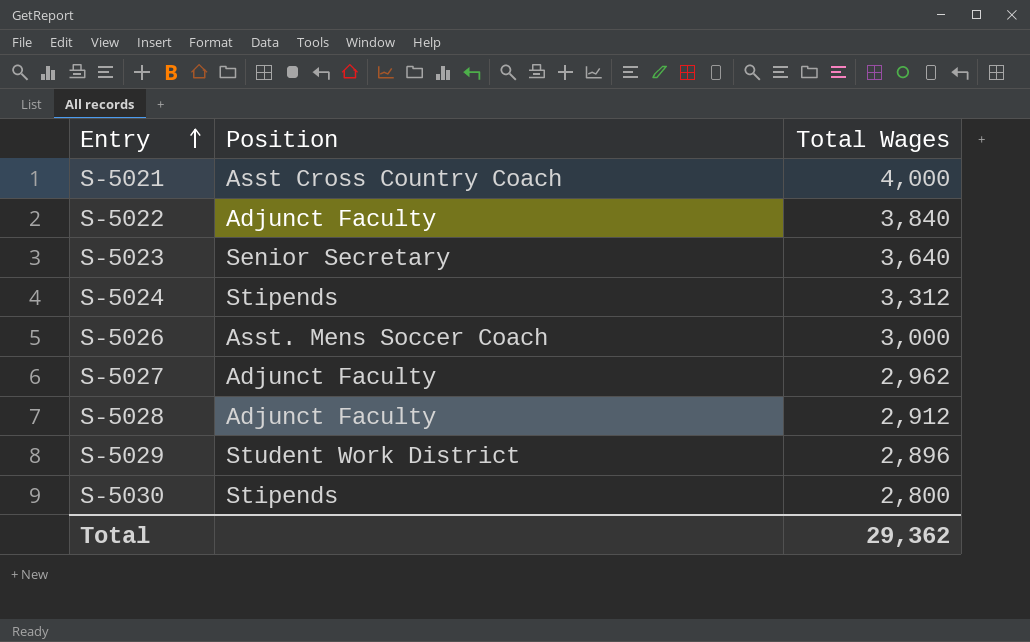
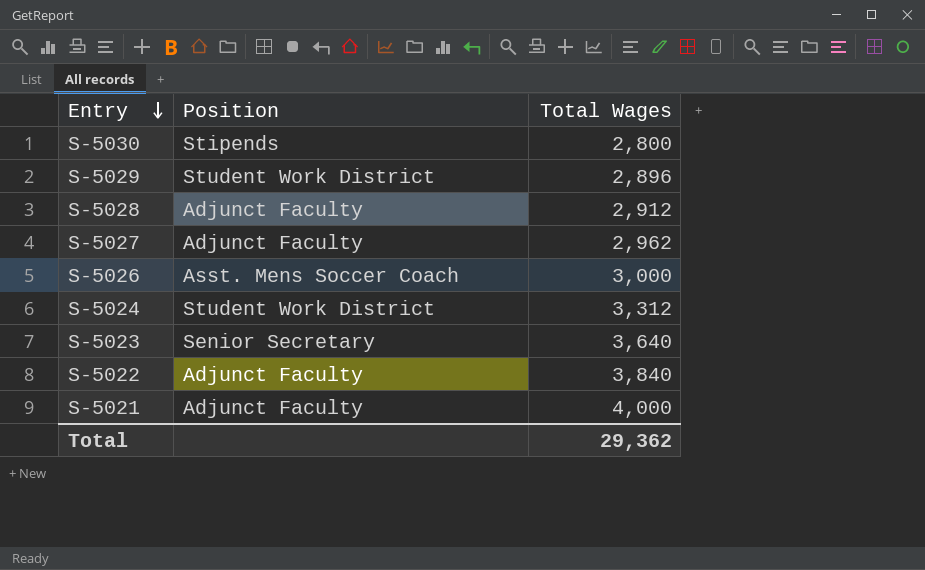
row order: Entry ascending -> Entry descending
S-5024 | Position: Stipends -> Student Work District
S-5021 | Position: Asst Cross Country Coach -> Adjunct Faculty

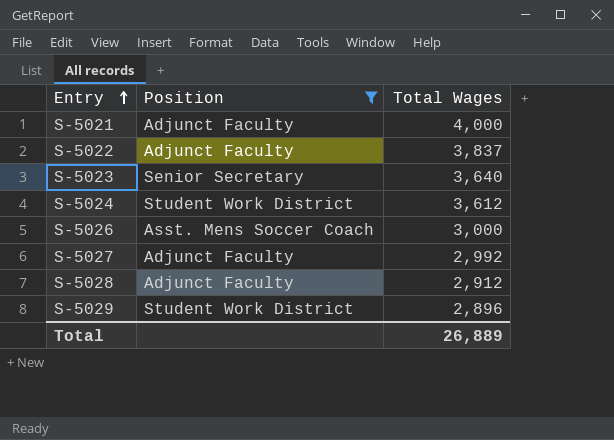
filter: none -> Position != Stipends
row order: Entry descending -> Entry ascending
S-5022 | Total Wages: 3,840 -> 3,837
S-5024 | Total Wages: 3,312 -> 3,612
S-5027 | Total Wages: 2,962 -> 2,992
Total | Total Wages: 29,362 -> 26,889

